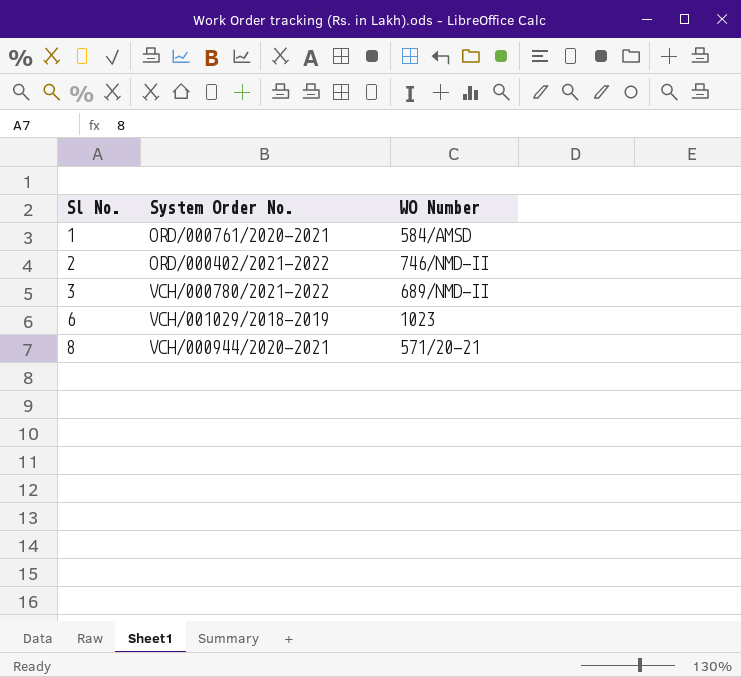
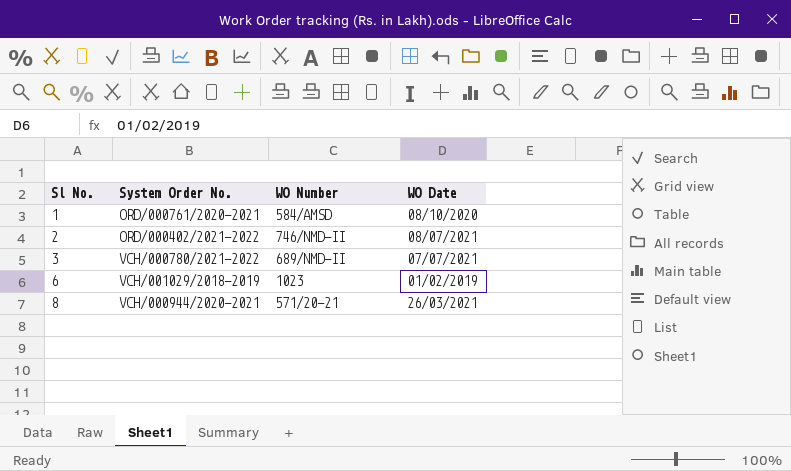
column WO Date | position: none -> 4

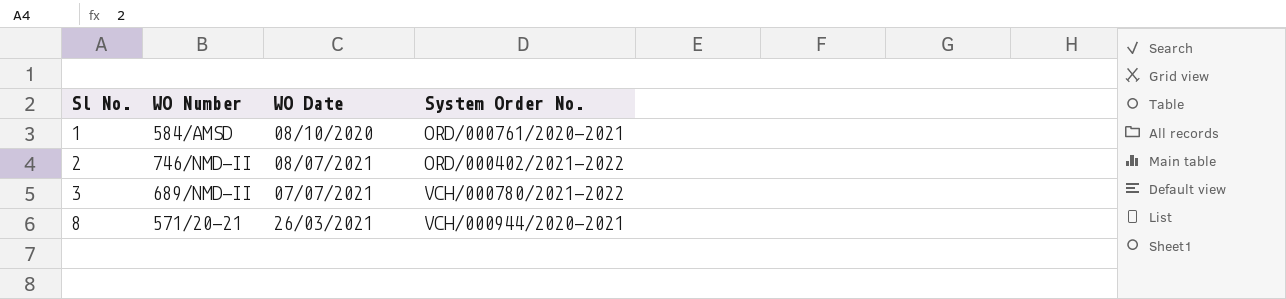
column System Order No. | position: 2 -> 4
row 6: VCH/001029/2018-2019 | 1023 | 01/02/2019 -> none

